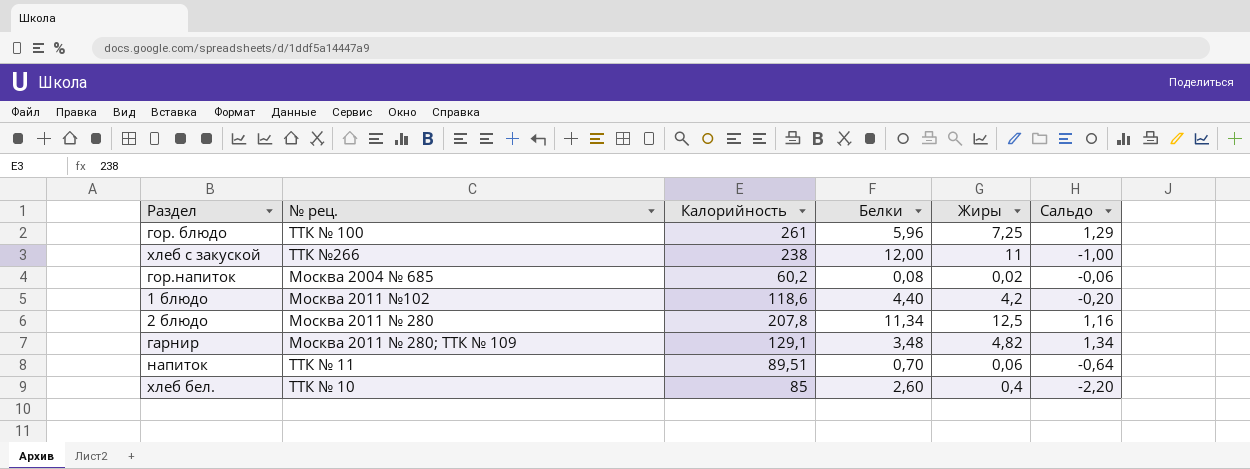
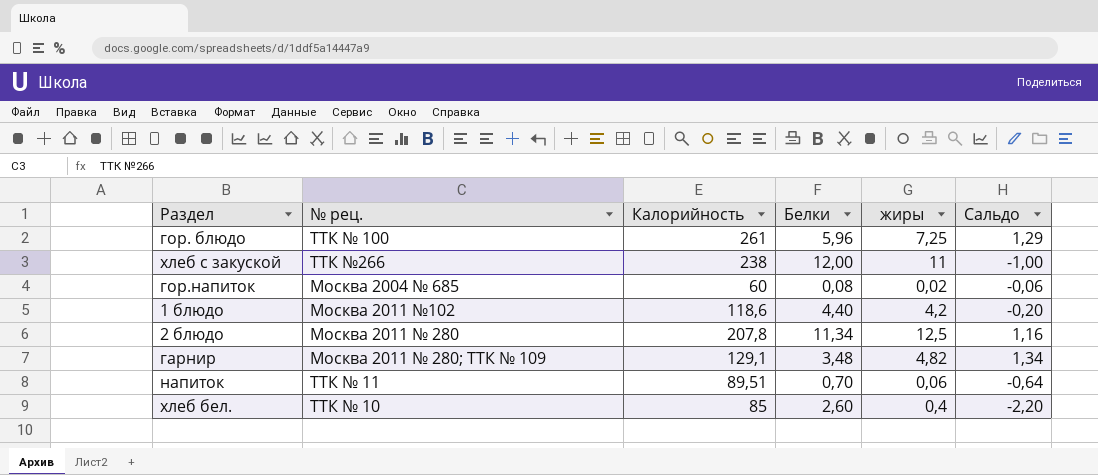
column name: Жиры -> жиры
гор.напиток | Калорийность: 60,2 -> 60

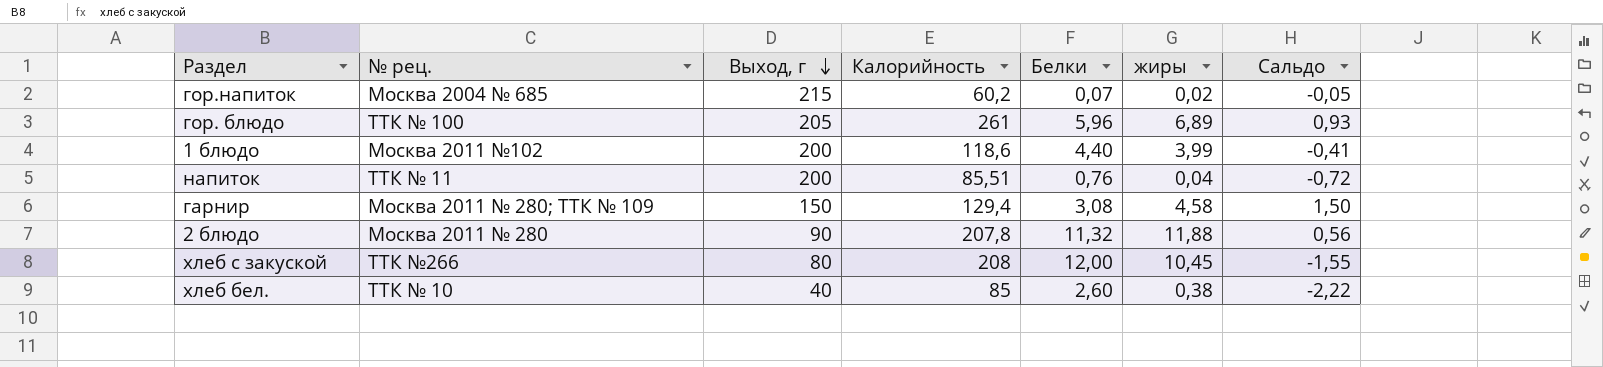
row order: none -> Выход, г descending
column Выход, г | position: none -> 3
гор.напиток | Калорийность: 60 -> 60,2
гор.напиток | Белки: 0,08 -> 0,07
гор.напиток | Сальдо: -0,06 -> -0,05
гор. блюдо | жиры: 7,25 -> 6,89
гор. блюдо | Сальдо: 1,29 -> 0,93
1 блюдо | жиры: 4,2 -> 3,99
1 блюдо | Сальдо: -0,20 -> -0,41
напиток | Калорийность: 89,51 -> 85,51
напиток | Белки: 0,70 -> 0,76
напиток | жиры: 0,06 -> 0,04
напиток | Сальдо: -0,64 -> -0,72
гарнир | Калорийность: 129,1 -> 129,4
гарнир | Белки: 3,48 -> 3,08
гарнир | жиры: 4,82 -> 4,58
гарнир | Сальдо: 1,34 -> 1,50
2 блюдо | Белки: 11,34 -> 11,32
2 блюдо | жиры: 12,5 -> 11,88
2 блюдо | Сальдо: 1,16 -> 0,56
хлеб с закуской | Калорийность: 238 -> 208
хлеб с закуской | жиры: 11 -> 10,45
хлеб с закуской | Сальдо: -1,00 -> -1,55
хлеб бел. | жиры: 0,4 -> 0,38
хлеб бел. | Сальдо: -2,20 -> -2,22

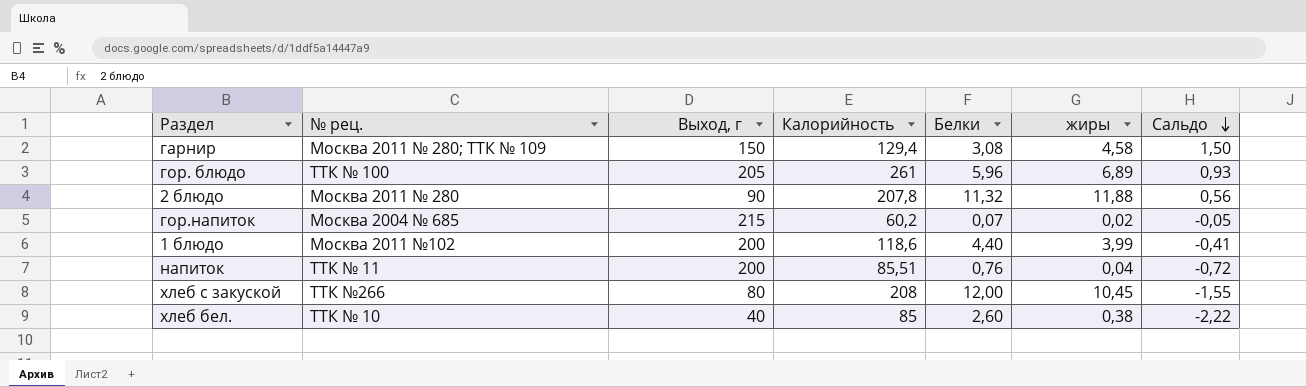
row order: Выход, г descending -> Сальдо descending

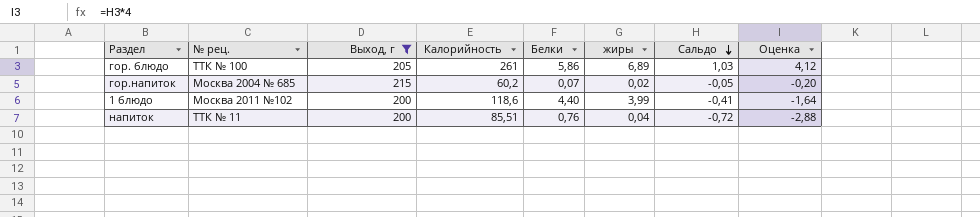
filter: none -> Выход, г >= 200
column Оценка | formula: none -> [Сальдо] * 4
гор. блюдо | Белки: 5,96 -> 5,86
гор. блюдо | Сальдо: 0,93 -> 1,03

